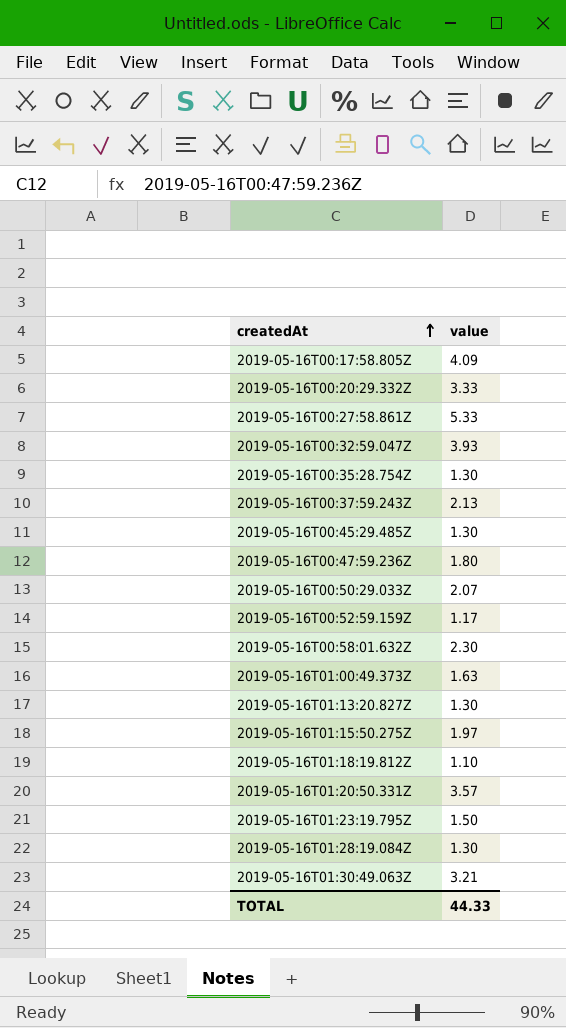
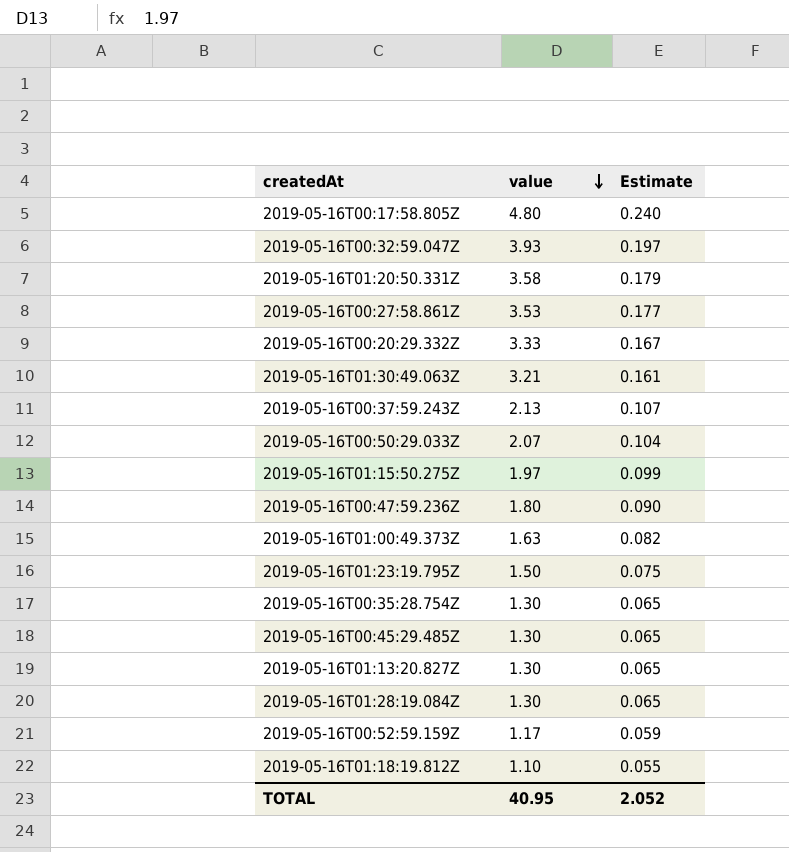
row order: createdAt ascending -> value descending
column Estimate | formula: none -> [value] * 0.05
row 2019-05-16T00:58:01.632Z: 2.30 -> none
2019-05-16T00:17:58.805Z | value: 4.09 -> 4.80
2019-05-16T01:20:50.331Z | value: 3.57 -> 3.58
2019-05-16T00:27:58.861Z | value: 5.33 -> 3.53
TOTAL | value: 44.33 -> 40.95

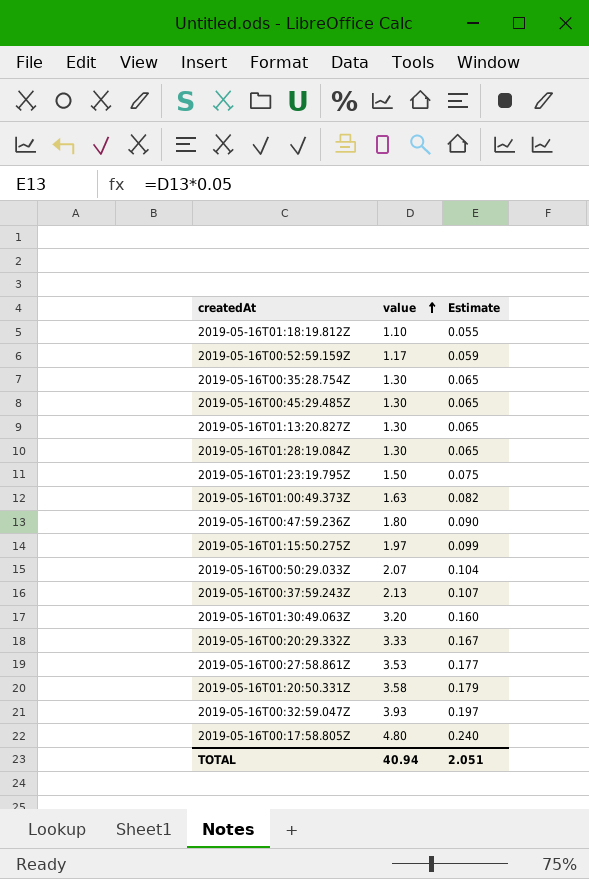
row order: value descending -> value ascending
2019-05-16T01:30:49.063Z | value: 3.21 -> 3.20
2019-05-16T01:30:49.063Z | Estimate: 0.161 -> 0.160
TOTAL | value: 40.95 -> 40.94
TOTAL | Estimate: 2.052 -> 2.051

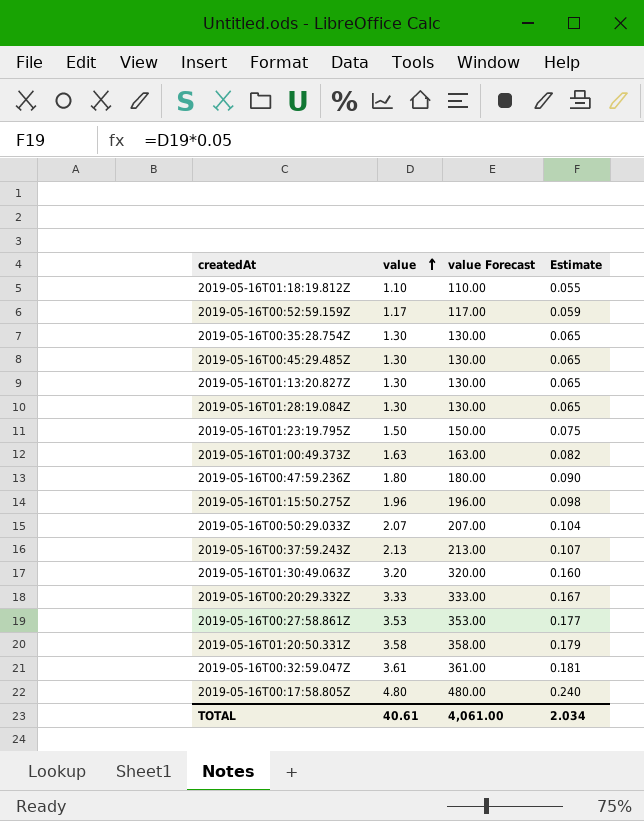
column value Forecast | formula: none -> [value] * 100
2019-05-16T01:15:50.275Z | value: 1.97 -> 1.96
2019-05-16T01:15:50.275Z | Estimate: 0.099 -> 0.098
2019-05-16T00:32:59.047Z | value: 3.93 -> 3.61
2019-05-16T00:32:59.047Z | Estimate: 0.197 -> 0.181
TOTAL | value: 40.94 -> 40.61
TOTAL | Estimate: 2.051 -> 2.034

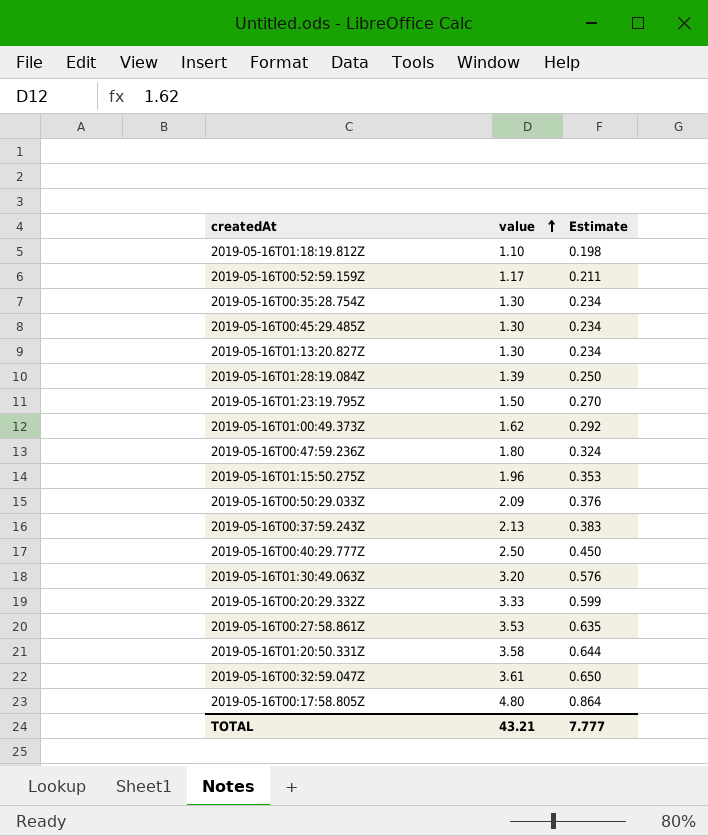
column value Forecast | formula: [value] * 100 -> none
column Estimate | formula: [value] * 0.05 -> [value] * 0.18
2019-05-16T01:28:19.084Z | value: 1.30 -> 1.39
2019-05-16T01:00:49.373Z | value: 1.63 -> 1.62
2019-05-16T00:50:29.033Z | value: 2.07 -> 2.09
row 2019-05-16T00:40:29.777Z: none -> 2.50 | 0.450
TOTAL | value: 40.61 -> 43.21
TOTAL | Estimate: 2.034 -> 7.777

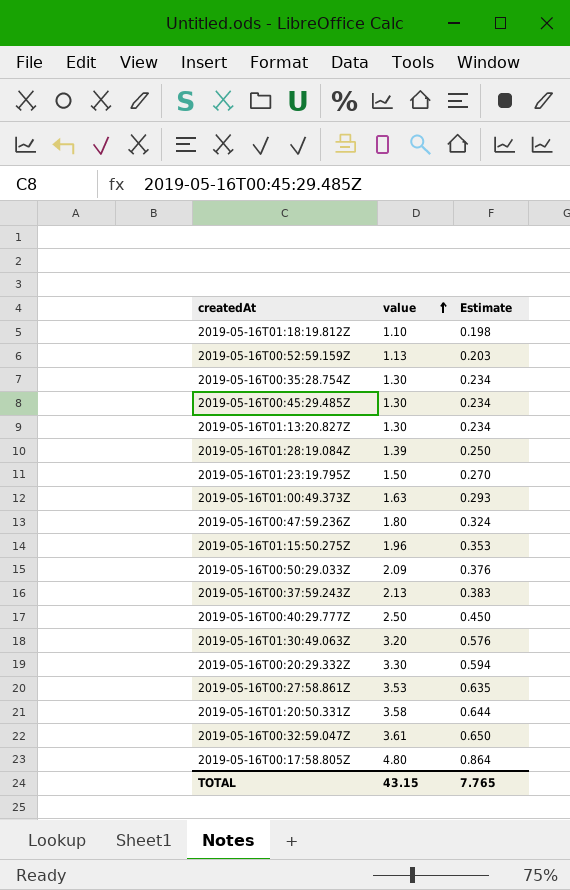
2019-05-16T00:52:59.159Z | value: 1.17 -> 1.13
2019-05-16T00:52:59.159Z | Estimate: 0.211 -> 0.203
2019-05-16T01:00:49.373Z | value: 1.62 -> 1.63
2019-05-16T01:00:49.373Z | Estimate: 0.292 -> 0.293
2019-05-16T00:20:29.332Z | value: 3.33 -> 3.30
2019-05-16T00:20:29.332Z | Estimate: 0.599 -> 0.594
TOTAL | value: 43.21 -> 43.15
TOTAL | Estimate: 7.777 -> 7.765

